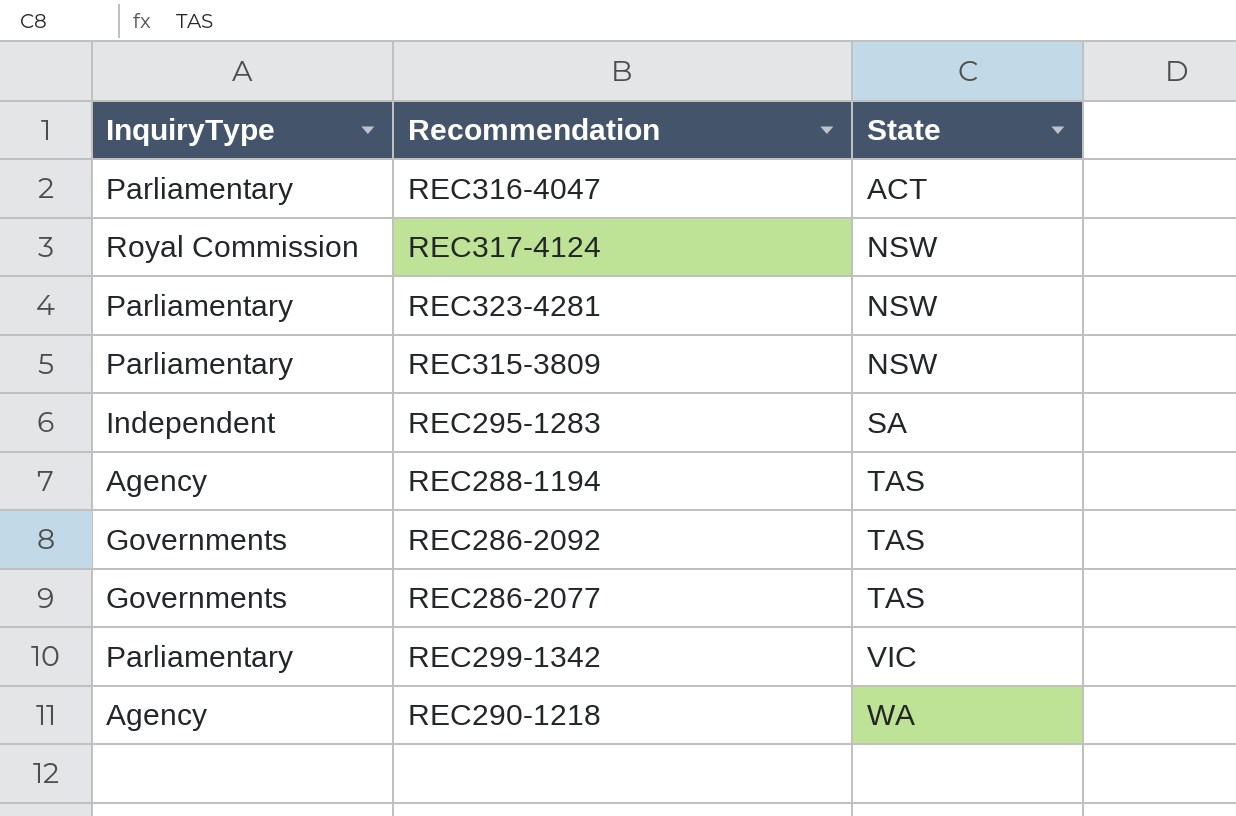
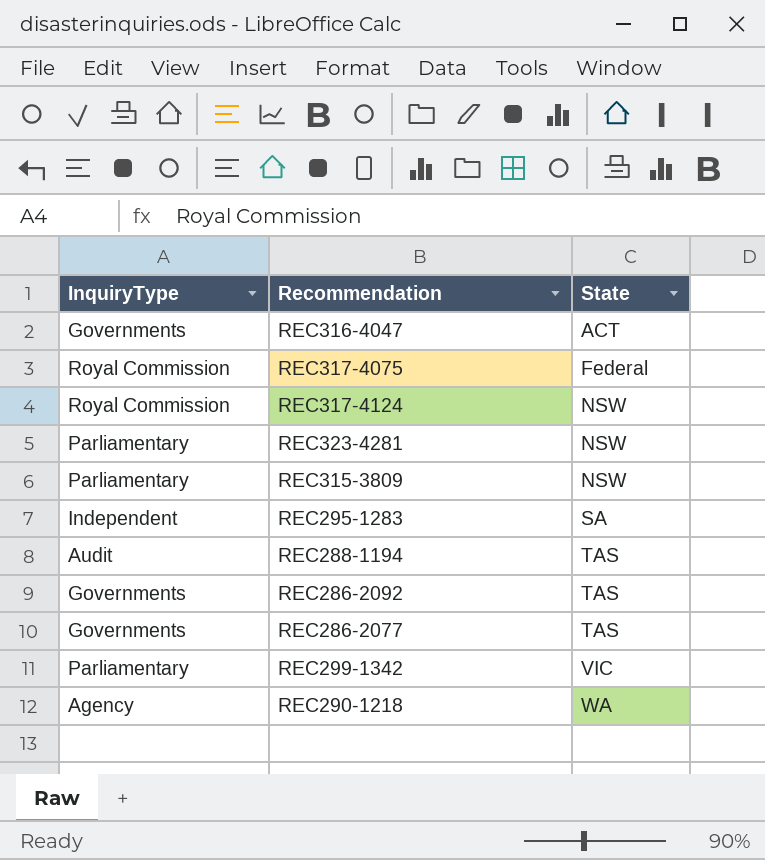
REC316-4047 | InquiryType: Parliamentary -> Governments
row REC317-4075: none -> Royal Commission | Federal
REC288-1194 | InquiryType: Agency -> Audit

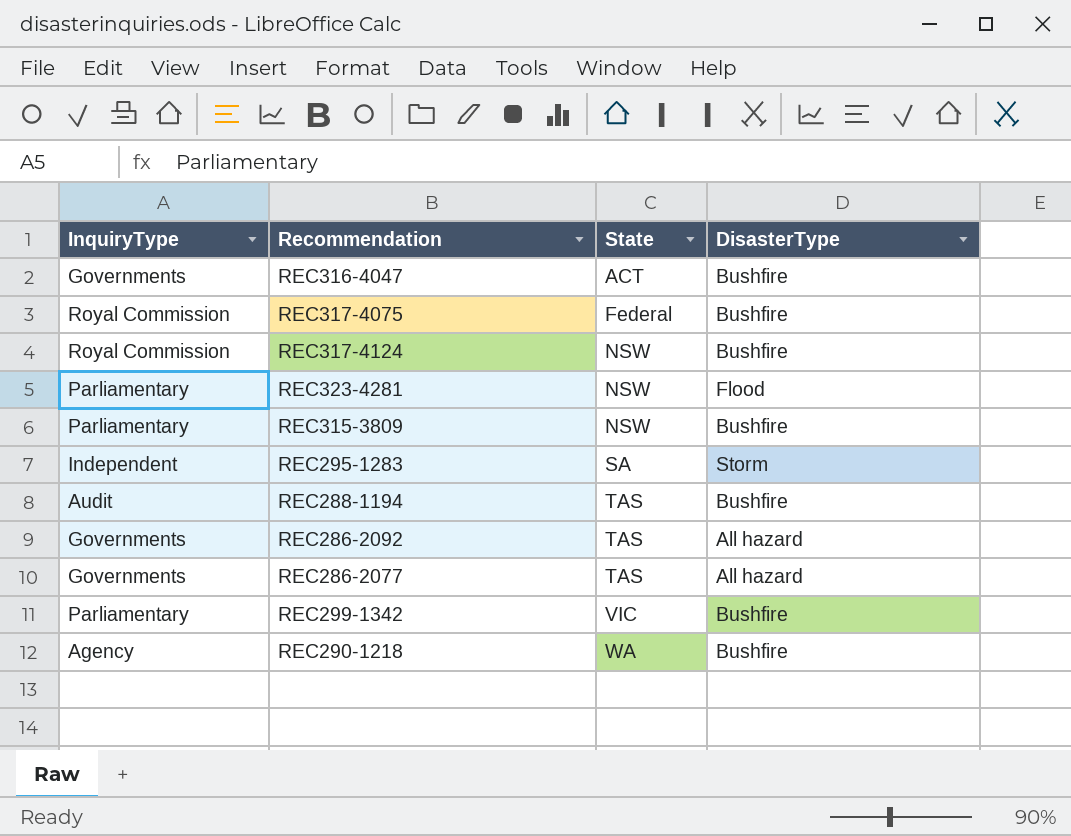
column DisasterType | position: none -> 4

